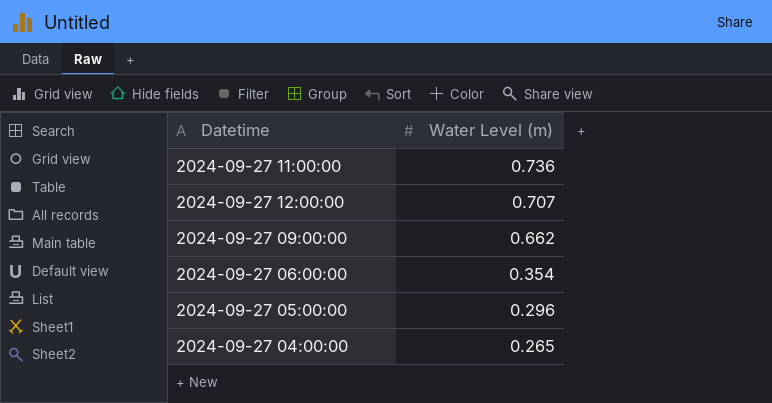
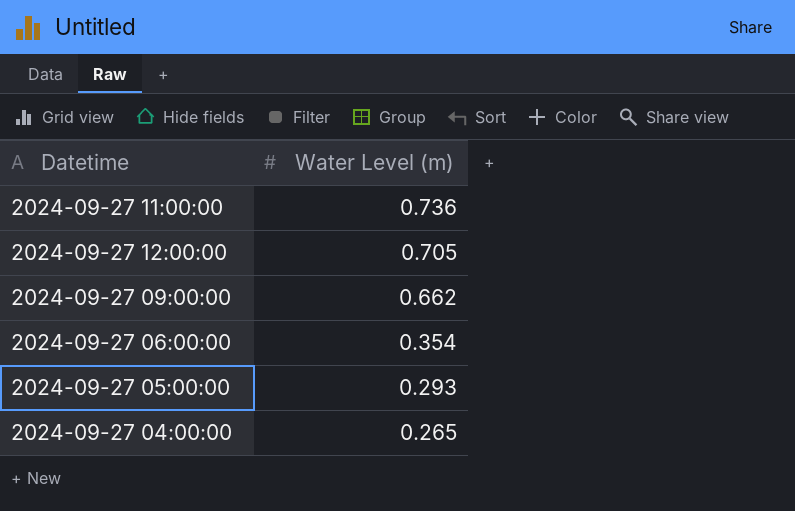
2024-09-27 12:00:00 | Water Level (m): 0.707 -> 0.705
2024-09-27 05:00:00 | Water Level (m): 0.296 -> 0.293

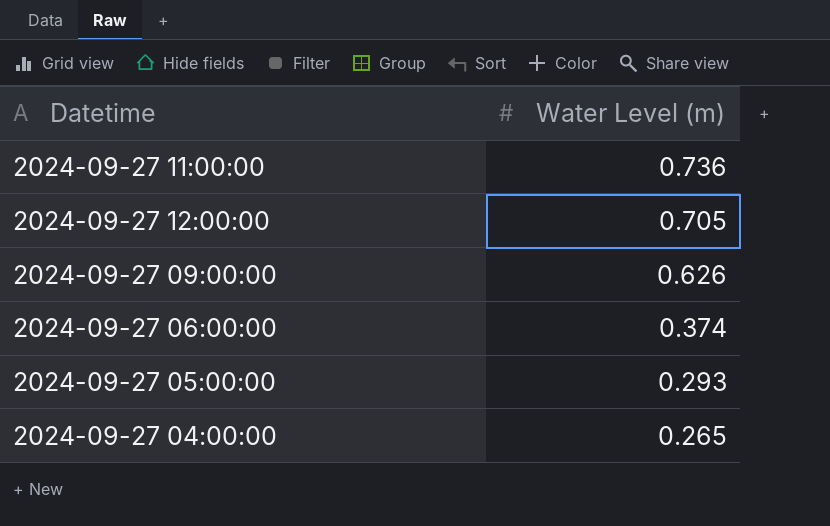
2024-09-27 09:00:00 | Water Level (m): 0.662 -> 0.626
2024-09-27 06:00:00 | Water Level (m): 0.354 -> 0.374

